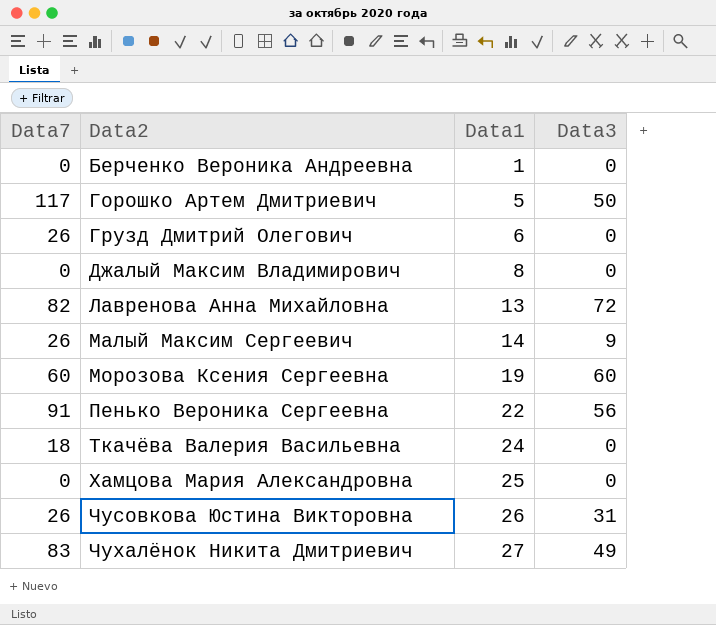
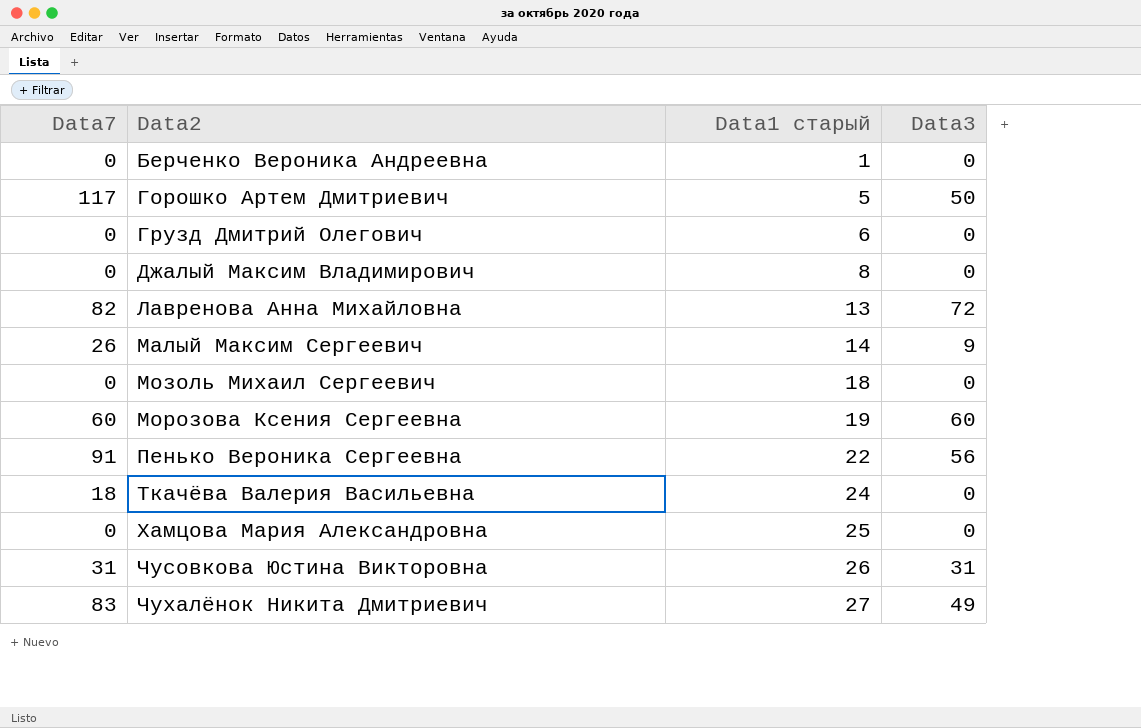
column name: Data1 -> Data1 старый
Грузд Дмитрий Олегович | Data7: 26 -> 0
row Мозоль Михаил Сергеевич: none -> 0 | 18 | 0
Чусовкова Юстина Викторовна | Data7: 26 -> 31

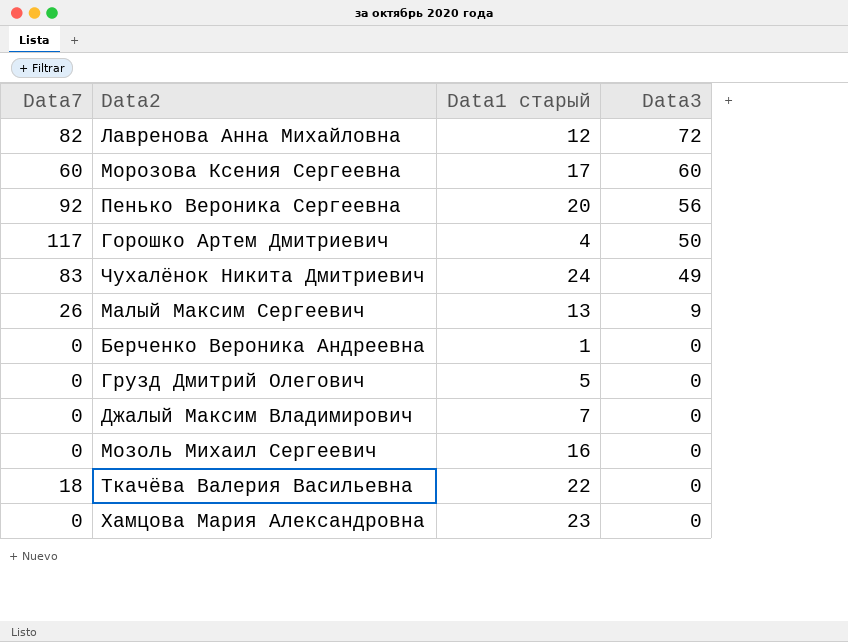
row order: Data2 ascending -> Data3 descending
row Чусовкова Юстина Викторовна: 31 | 26 | 31 -> none
Лавренова Анна Михайловна | Data1 старый: 13 -> 12
Морозова Ксения Сергеевна | Data1 старый: 19 -> 17
Пенько Вероника Сергеевна | Data7: 91 -> 92
Пенько Вероника Сергеевна | Data1 старый: 22 -> 20
Горошко Артем Дмитриевич | Data1 старый: 5 -> 4
Чухалёнок Никита Дмитриевич | Data1 старый: 27 -> 24
Малый Максим Сергеевич | Data1 старый: 14 -> 13
Грузд Дмитрий Олегович | Data1 старый: 6 -> 5
Джалый Максим Владимирович | Data1 старый: 8 -> 7
Мозоль Михаил Сергеевич | Data1 старый: 18 -> 16
Ткачёва Валерия Васильевна | Data1 старый: 24 -> 22
Хамцова Мария Александровна | Data1 старый: 25 -> 23

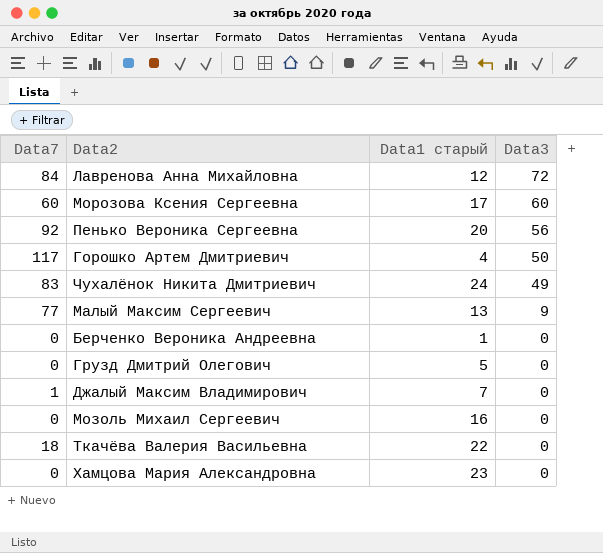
Лавренова Анна Михайловна | Data7: 82 -> 84
Малый Максим Сергеевич | Data7: 26 -> 77
Джалый Максим Владимирович | Data7: 0 -> 1

